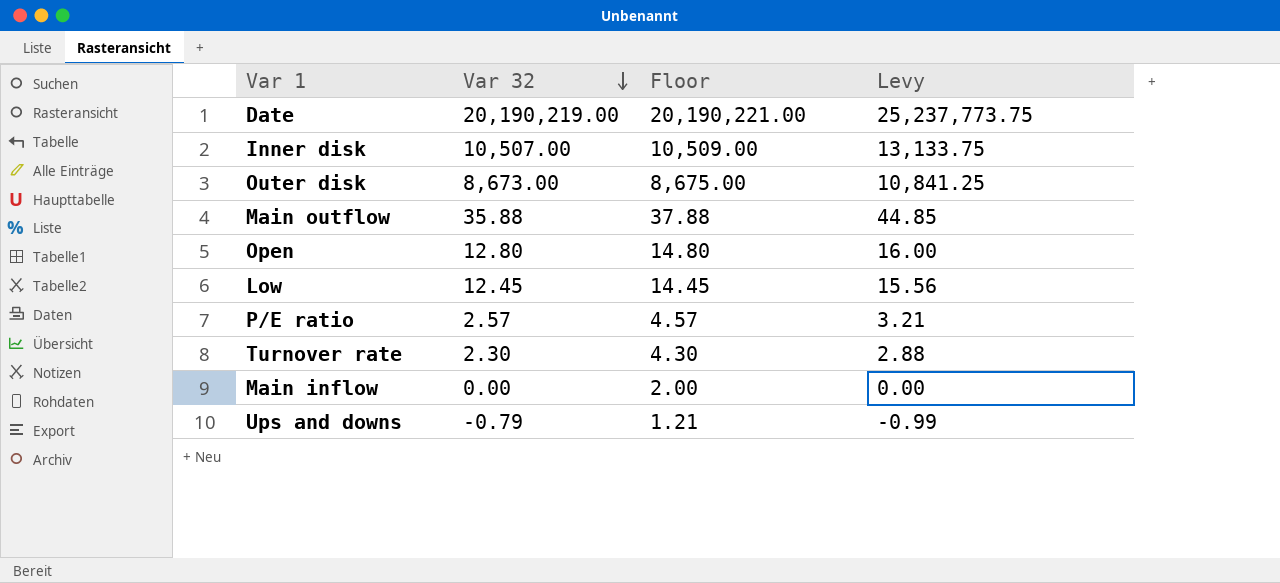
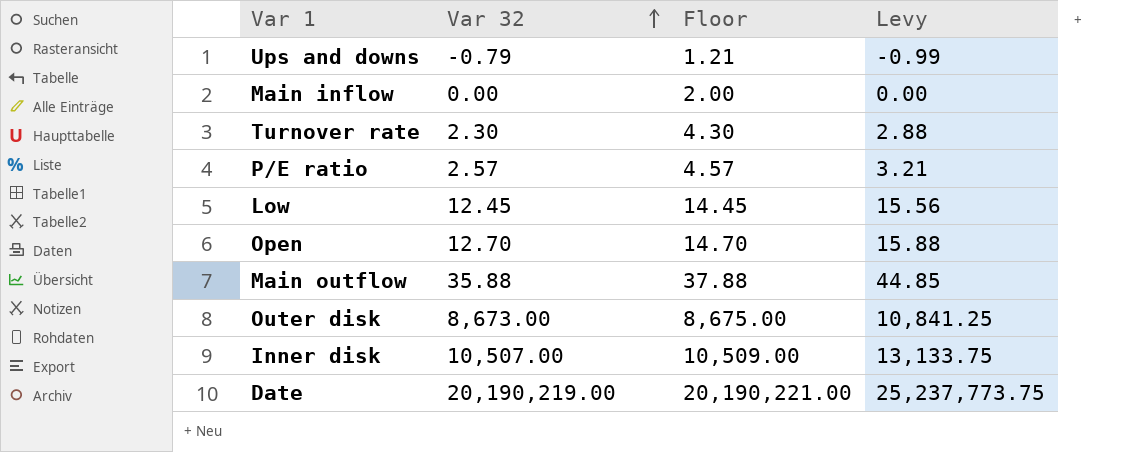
row order: Var 32 descending -> Var 32 ascending
Open | Var 32: 12.80 -> 12.70
Open | Floor: 14.80 -> 14.70
Open | Levy: 16.00 -> 15.88

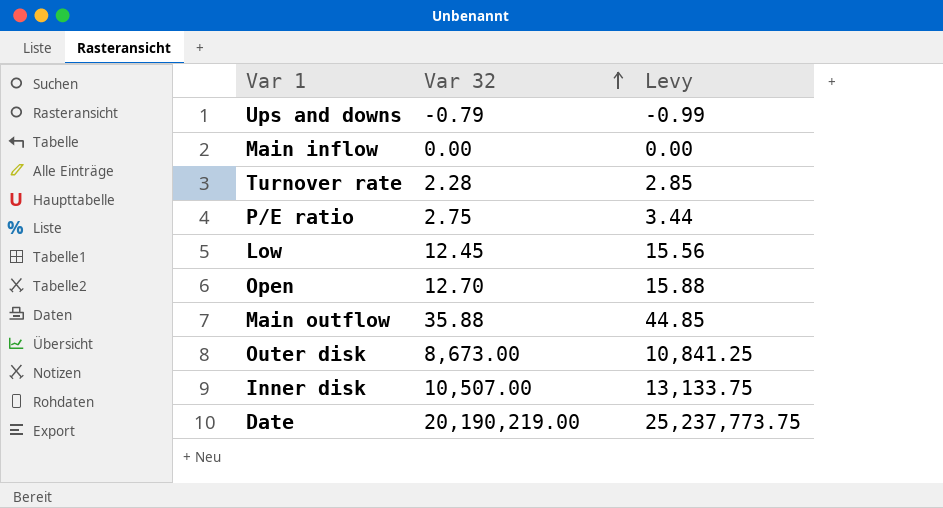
column Floor | formula: [Var 32] + 2 -> none
Turnover rate | Var 32: 2.30 -> 2.28
Turnover rate | Levy: 2.88 -> 2.85
P/E ratio | Var 32: 2.57 -> 2.75
P/E ratio | Levy: 3.21 -> 3.44

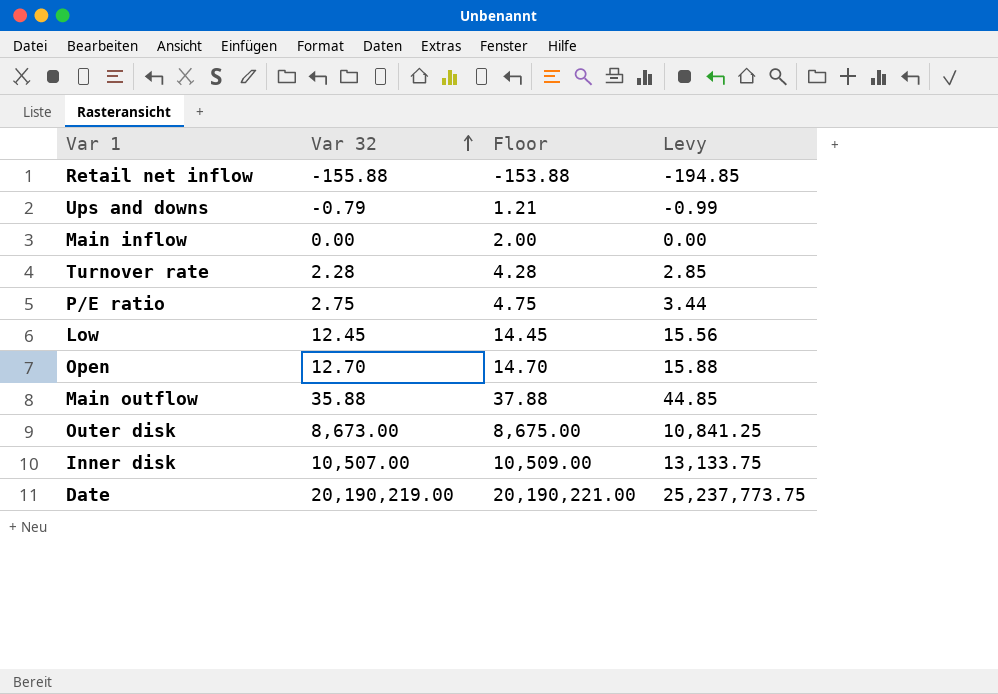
column Floor | formula: none -> [Var 32] + 2
row Retail net inflow: none -> -155.88 | -153.88 | -194.85

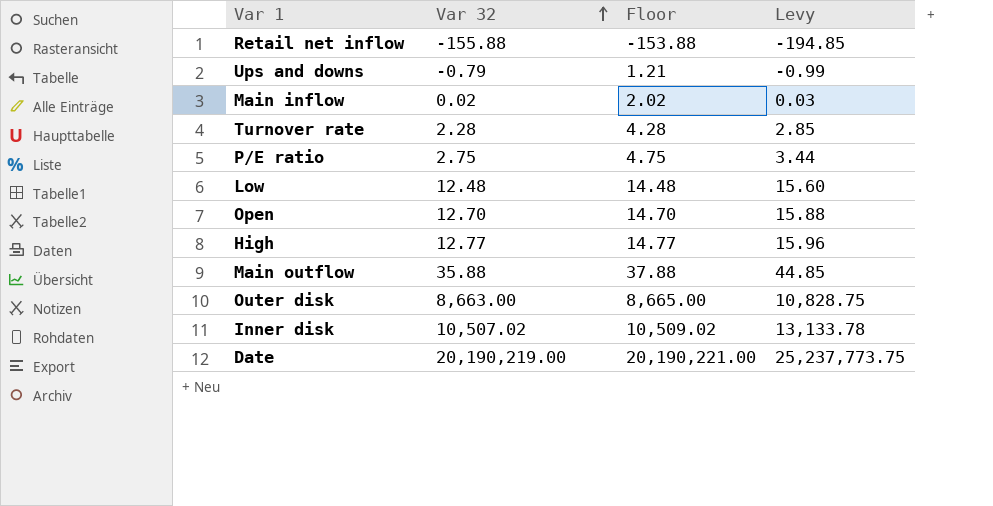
Main inflow | Var 32: 0.00 -> 0.02
Main inflow | Floor: 2.00 -> 2.02
Main inflow | Levy: 0.00 -> 0.03
Low | Var 32: 12.45 -> 12.48
Low | Floor: 14.45 -> 14.48
Low | Levy: 15.56 -> 15.60
row High: none -> 12.77 | 14.77 | 15.96
Outer disk | Var 32: 8,673.00 -> 8,663.00
Outer disk | Floor: 8,675.00 -> 8,665.00
Outer disk | Levy: 10,841.25 -> 10,828.75
Inner disk | Var 32: 10,507.00 -> 10,507.02
Inner disk | Floor: 10,509.00 -> 10,509.02
Inner disk | Levy: 13,133.75 -> 13,133.78

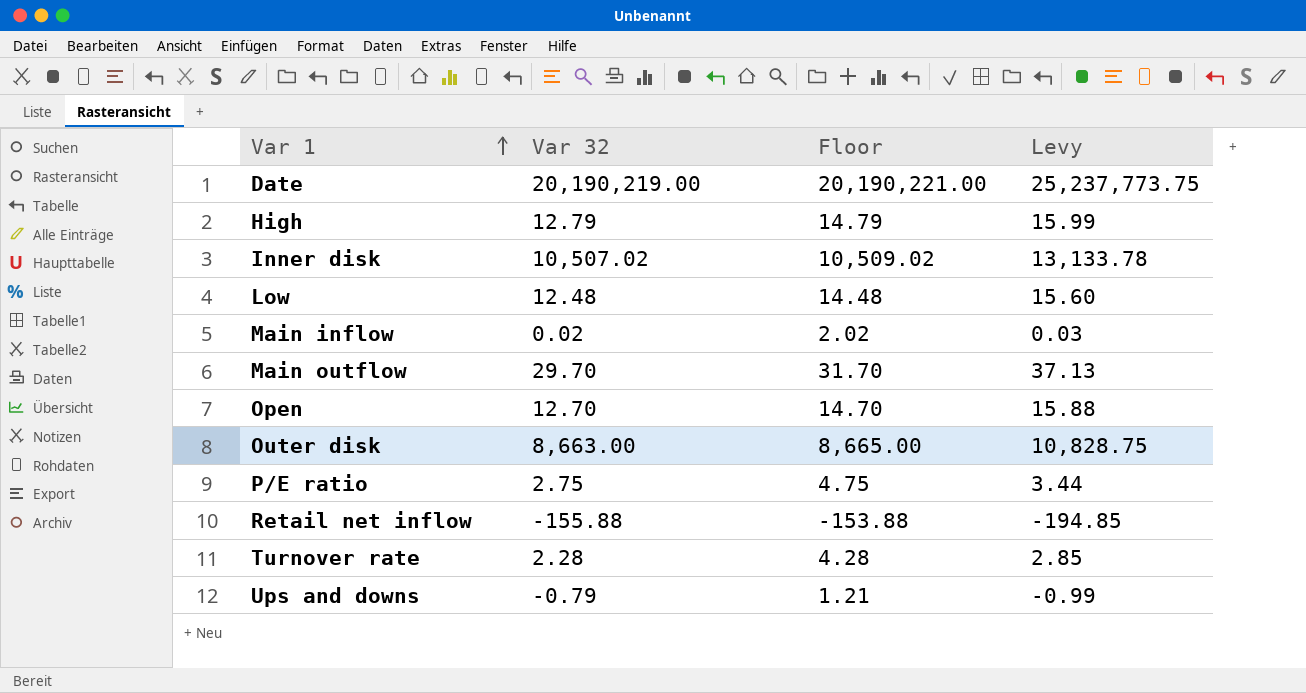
row order: Var 32 ascending -> Var 1 ascending
High | Var 32: 12.77 -> 12.79
High | Floor: 14.77 -> 14.79
High | Levy: 15.96 -> 15.99
Main outflow | Var 32: 35.88 -> 29.70
Main outflow | Floor: 37.88 -> 31.70
Main outflow | Levy: 44.85 -> 37.13

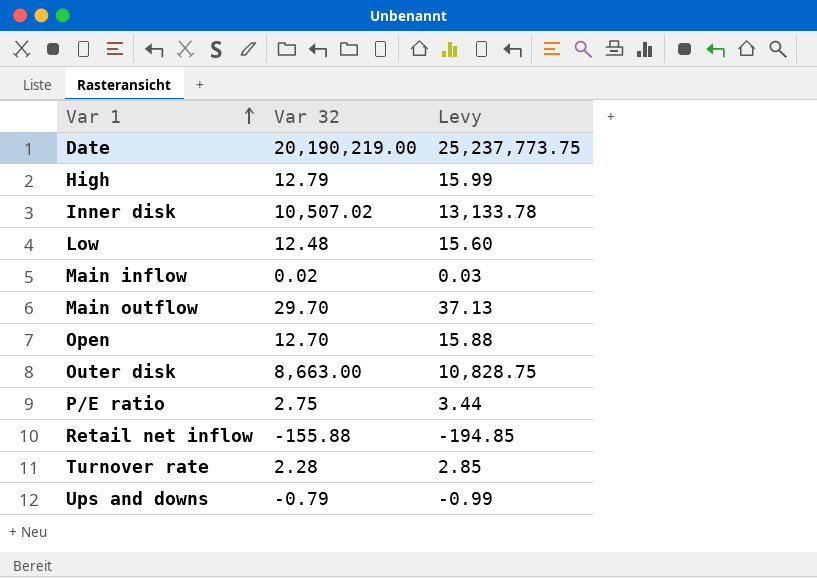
column Floor | formula: [Var 32] + 2 -> none

